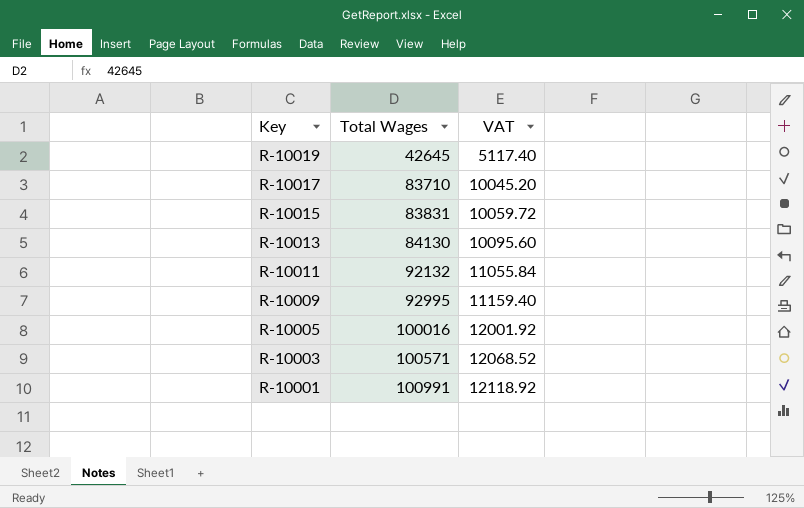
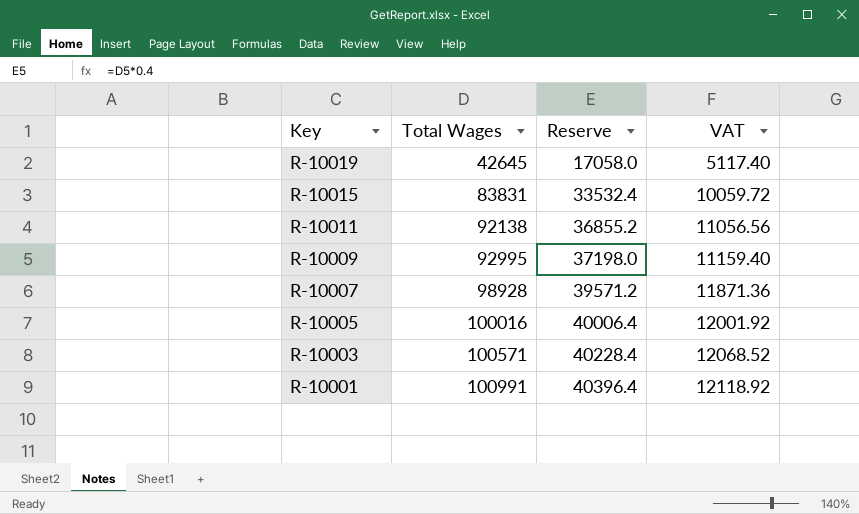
column Reserve | formula: none -> [Total Wages] * 0.4
row R-10017: 83710 | 10045.20 -> none
row R-10013: 84130 | 10095.60 -> none
R-10011 | Total Wages: 92132 -> 92138
R-10011 | VAT: 11055.84 -> 11056.56
row R-10007: none -> 98928 | 39571.2 | 11871.36

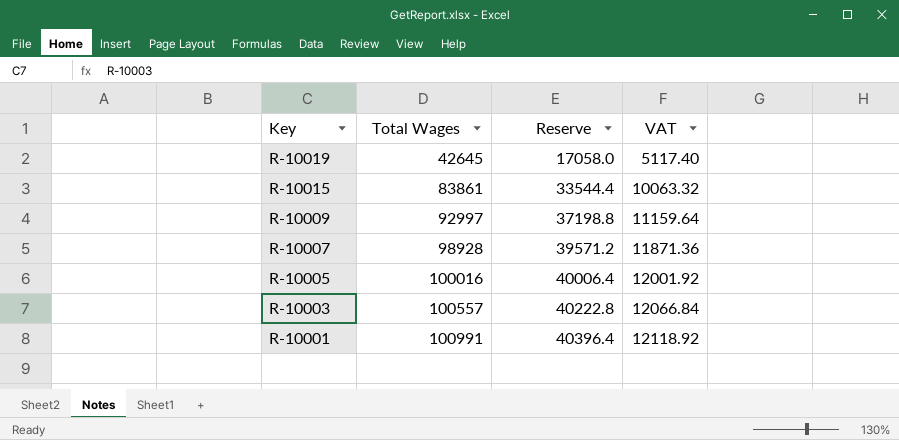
row R-10011: 92138 | 36855.2 | 11056.56 -> none
R-10015 | Total Wages: 83831 -> 83861
R-10015 | Reserve: 33532.4 -> 33544.4
R-10015 | VAT: 10059.72 -> 10063.32
R-10009 | Total Wages: 92995 -> 92997
R-10009 | Reserve: 37198.0 -> 37198.8
R-10009 | VAT: 11159.40 -> 11159.64
R-10003 | Total Wages: 100571 -> 100557
R-10003 | Reserve: 40228.4 -> 40222.8
R-10003 | VAT: 12068.52 -> 12066.84

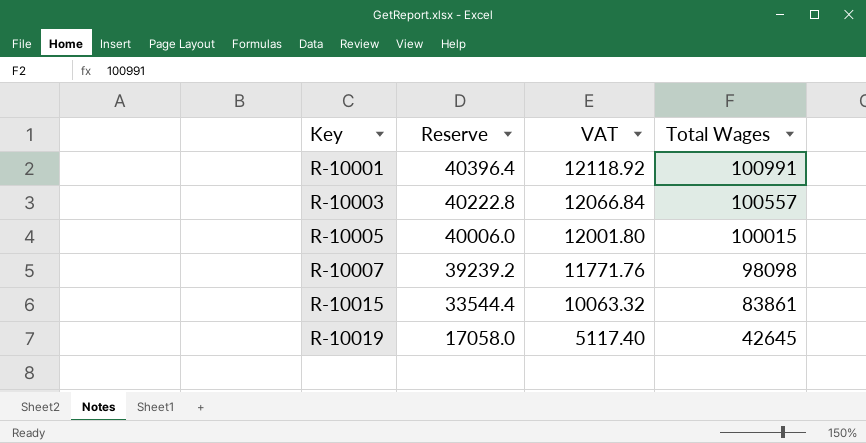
row order: Key descending -> Key ascending
column Total Wages | position: 2 -> 4
row R-10009: 92997 | 37198.8 | 11159.64 -> none
R-10005 | Reserve: 40006.4 -> 40006.0
R-10005 | VAT: 12001.92 -> 12001.80
R-10005 | Total Wages: 100016 -> 100015
R-10007 | Reserve: 39571.2 -> 39239.2
R-10007 | VAT: 11871.36 -> 11771.76
R-10007 | Total Wages: 98928 -> 98098

